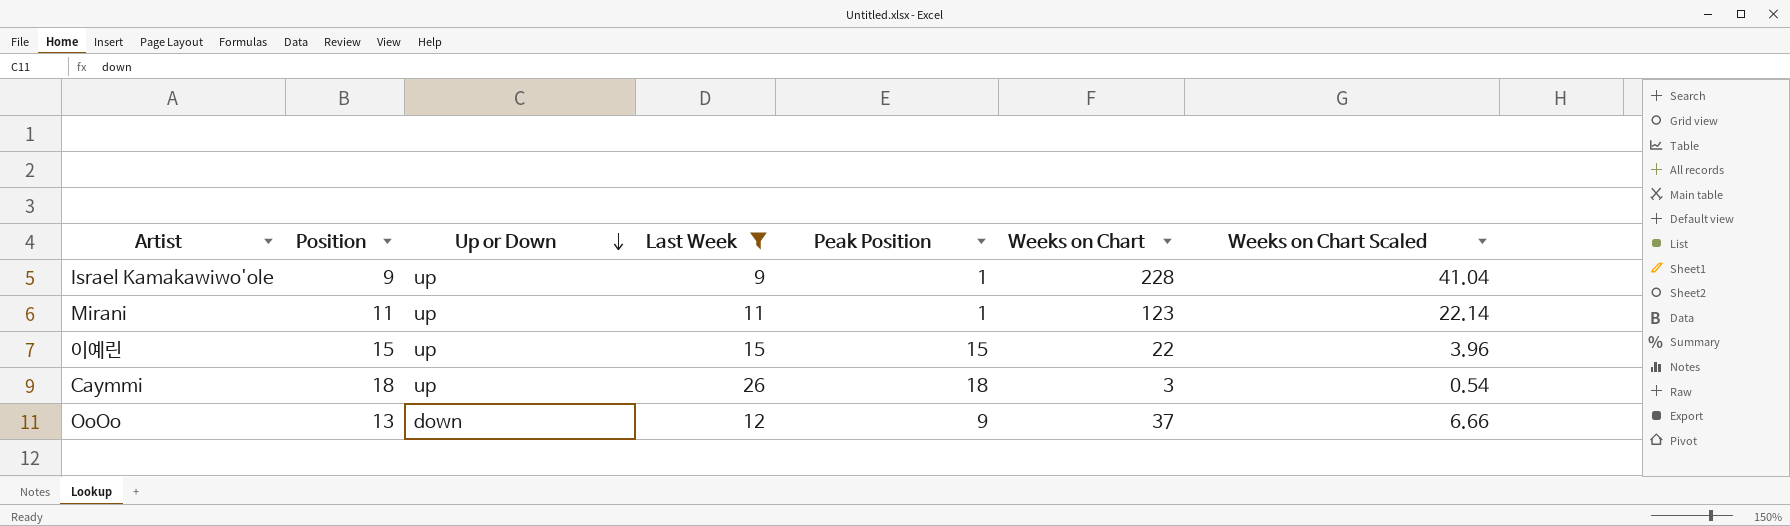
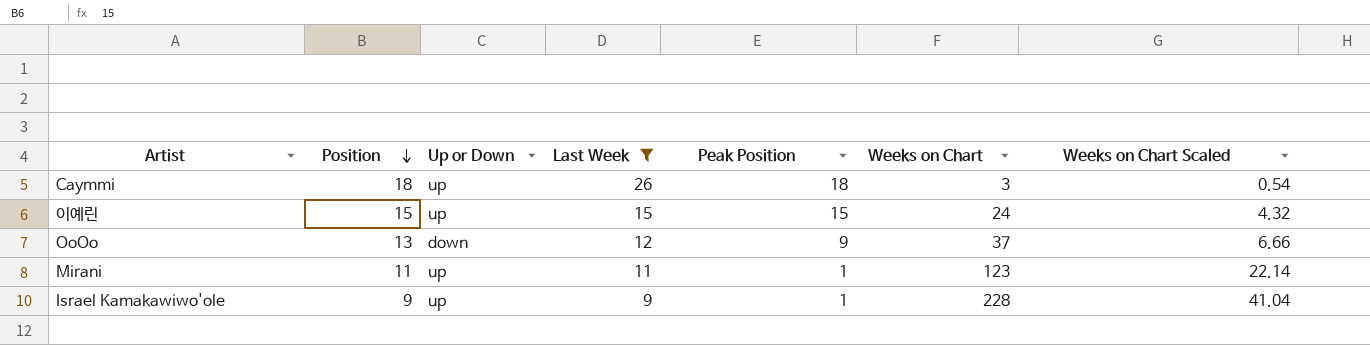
row order: Up or Down descending -> Position descending
이예린 | Weeks on Chart: 22 -> 24
이예린 | Weeks on Chart Scaled: 3.96 -> 4.32

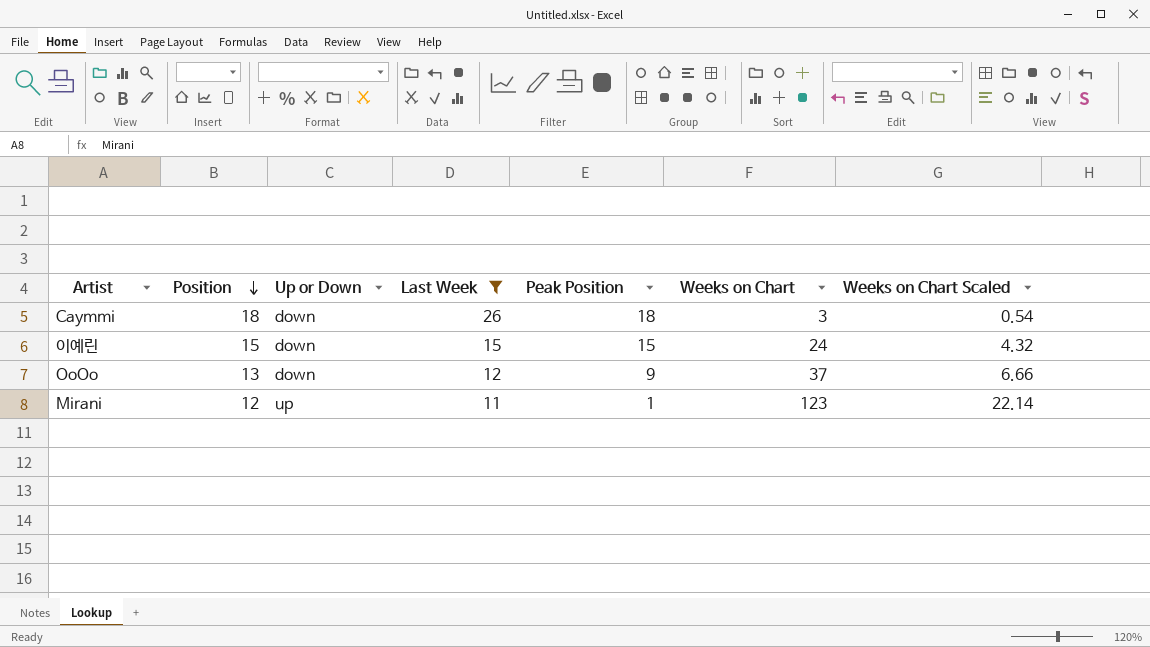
row Israel Kamakawiwo'ole: 9 | up | 9 | 1 | 228 | 41.04 -> none
Caymmi | Up or Down: up -> down
이예린 | Up or Down: up -> down
Mirani | Position: 11 -> 12

